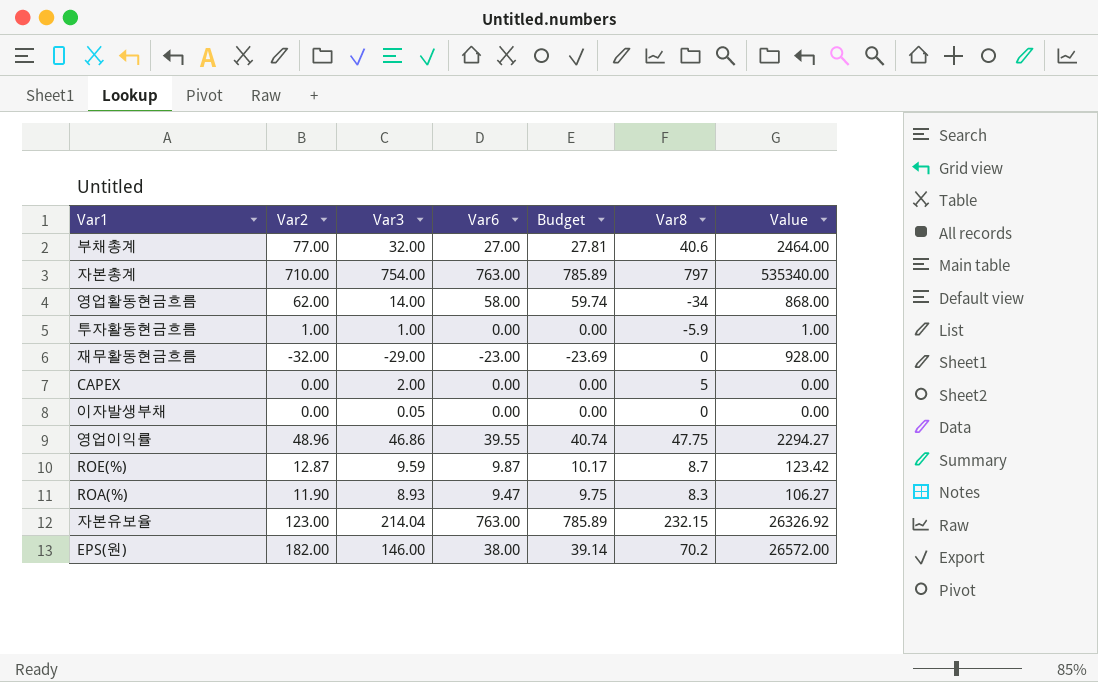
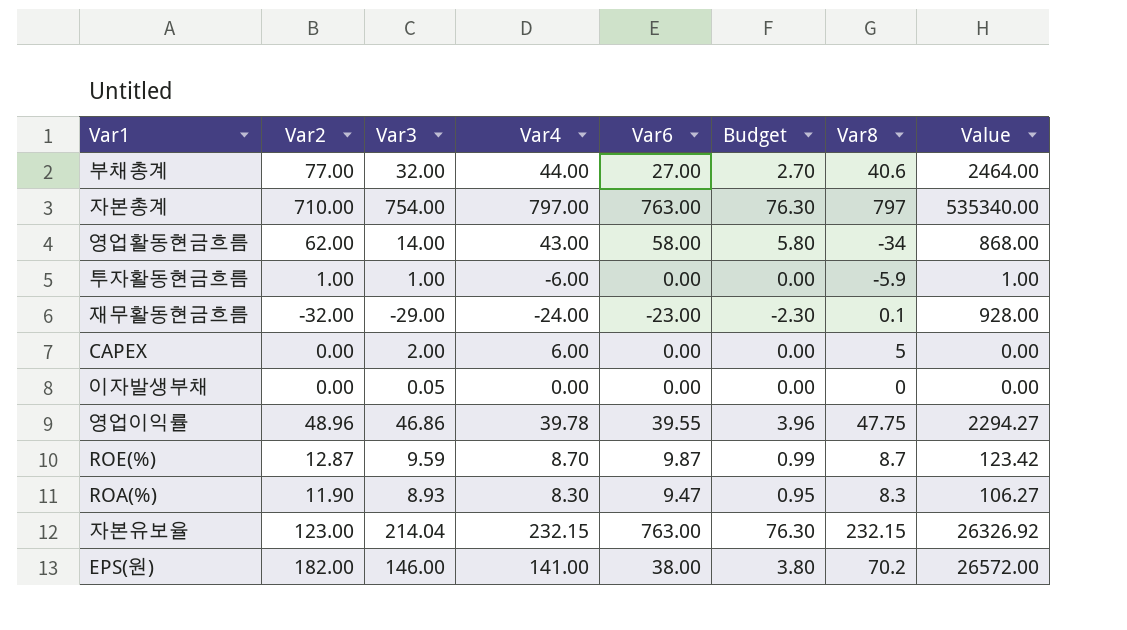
column Var4 | position: none -> 4
column Budget | formula: [Var6] * 1.03 -> [Var6] * 0.1
재무활동현금흐름 | Var8: 0 -> 0.1

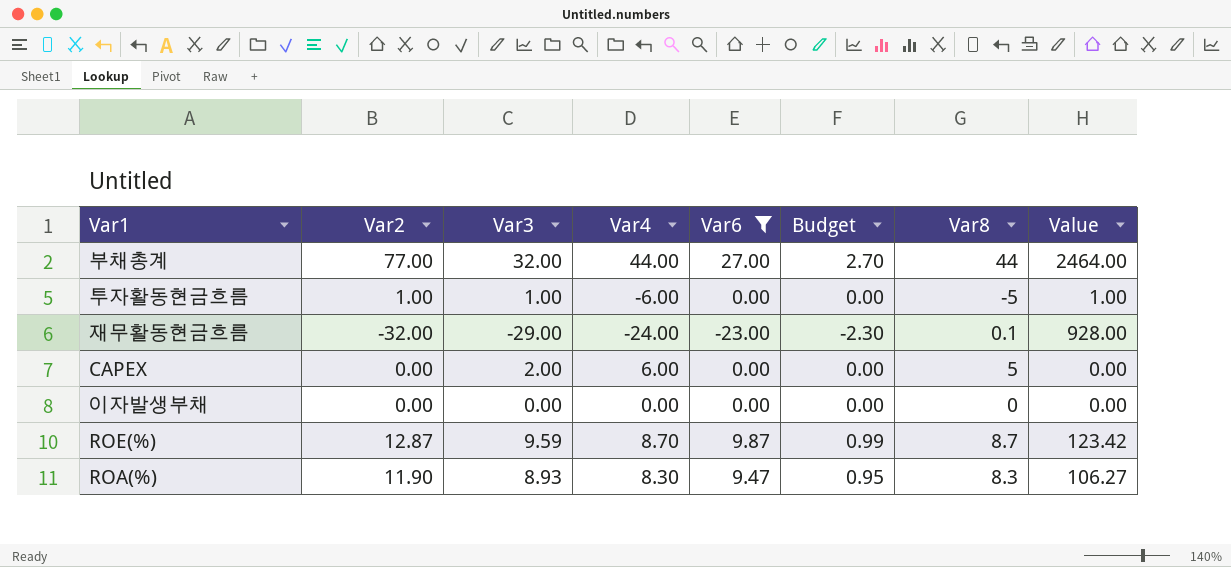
filter: none -> Var6 <= 27.00
부채총계 | Var8: 40.6 -> 44
투자활동현금흐름 | Var8: -5.9 -> -5
이자발생부채 | Var3: 0.05 -> 0.00

